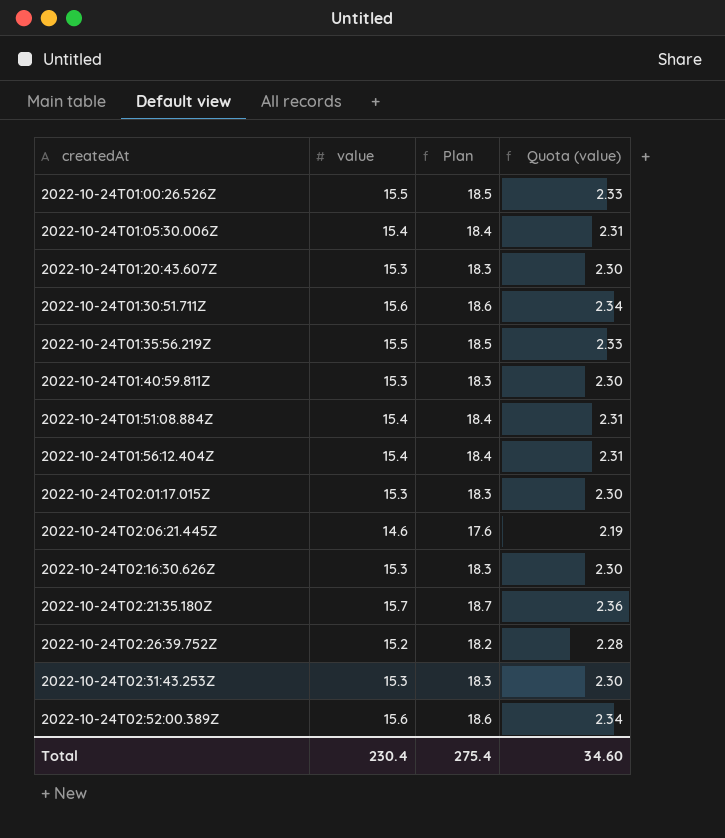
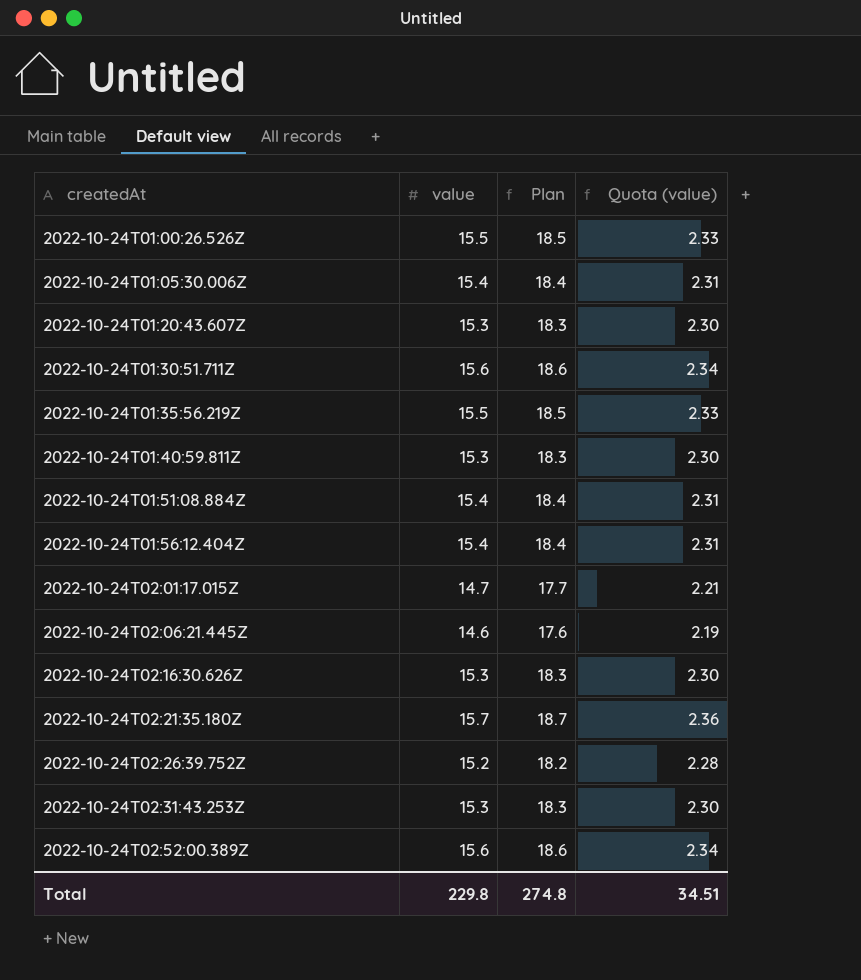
2022-10-24T02:01:17.015Z | value: 15.3 -> 14.7
2022-10-24T02:01:17.015Z | Plan: 18.3 -> 17.7
2022-10-24T02:01:17.015Z | Quota (value): 2.30 -> 2.21
Total | value: 230.4 -> 229.8
Total | Plan: 275.4 -> 274.8
Total | Quota (value): 34.60 -> 34.51

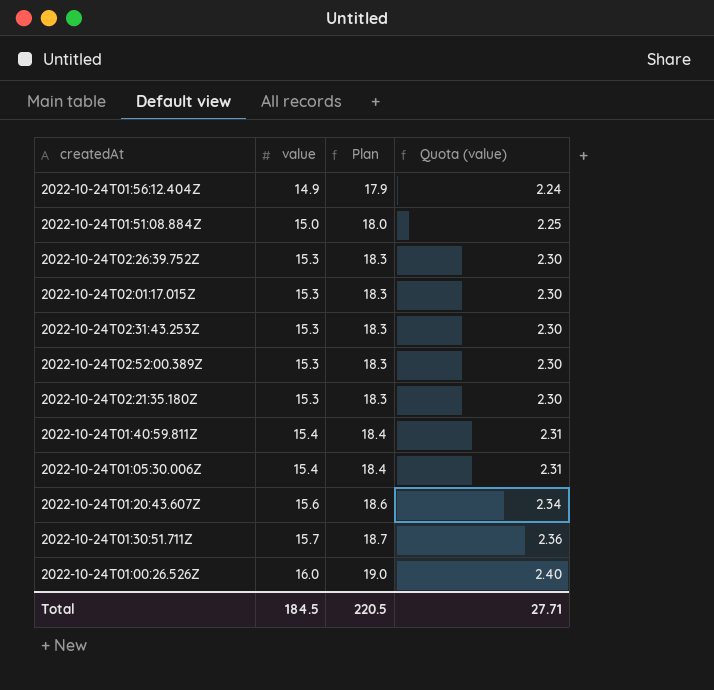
row order: createdAt ascending -> value ascending
row 2022-10-24T01:35:56.219Z: 15.5 | 18.5 | 2.33 -> none
row 2022-10-24T02:06:21.445Z: 14.6 | 17.6 | 2.19 -> none
row 2022-10-24T02:16:30.626Z: 15.3 | 18.3 | 2.30 -> none
2022-10-24T01:56:12.404Z | value: 15.4 -> 14.9
2022-10-24T01:56:12.404Z | Plan: 18.4 -> 17.9
2022-10-24T01:56:12.404Z | Quota (value): 2.31 -> 2.24
2022-10-24T01:51:08.884Z | value: 15.4 -> 15.0
2022-10-24T01:51:08.884Z | Plan: 18.4 -> 18.0
2022-10-24T01:51:08.884Z | Quota (value): 2.31 -> 2.25
2022-10-24T02:26:39.752Z | value: 15.2 -> 15.3
2022-10-24T02:26:39.752Z | Plan: 18.2 -> 18.3
2022-10-24T02:26:39.752Z | Quota (value): 2.28 -> 2.30
2022-10-24T02:01:17.015Z | value: 14.7 -> 15.3
2022-10-24T02:01:17.015Z | Plan: 17.7 -> 18.3
2022-10-24T02:01:17.015Z | Quota (value): 2.21 -> 2.30
2022-10-24T02:52:00.389Z | value: 15.6 -> 15.3
2022-10-24T02:52:00.389Z | Plan: 18.6 -> 18.3
2022-10-24T02:52:00.389Z | Quota (value): 2.34 -> 2.30
2022-10-24T02:21:35.180Z | value: 15.7 -> 15.3
2022-10-24T02:21:35.180Z | Plan: 18.7 -> 18.3
2022-10-24T02:21:35.180Z | Quota (value): 2.36 -> 2.30
2022-10-24T01:40:59.811Z | value: 15.3 -> 15.4
2022-10-24T01:40:59.811Z | Plan: 18.3 -> 18.4
2022-10-24T01:40:59.811Z | Quota (value): 2.30 -> 2.31
2022-10-24T01:20:43.607Z | value: 15.3 -> 15.6
2022-10-24T01:20:43.607Z | Plan: 18.3 -> 18.6
2022-10-24T01:20:43.607Z | Quota (value): 2.30 -> 2.34
2022-10-24T01:30:51.711Z | value: 15.6 -> 15.7
2022-10-24T01:30:51.711Z | Plan: 18.6 -> 18.7
2022-10-24T01:30:51.711Z | Quota (value): 2.34 -> 2.36
2022-10-24T01:00:26.526Z | value: 15.5 -> 16.0
2022-10-24T01:00:26.526Z | Plan: 18.5 -> 19.0
2022-10-24T01:00:26.526Z | Quota (value): 2.33 -> 2.40
Total | value: 229.8 -> 184.5
Total | Plan: 274.8 -> 220.5
Total | Quota (value): 34.51 -> 27.71

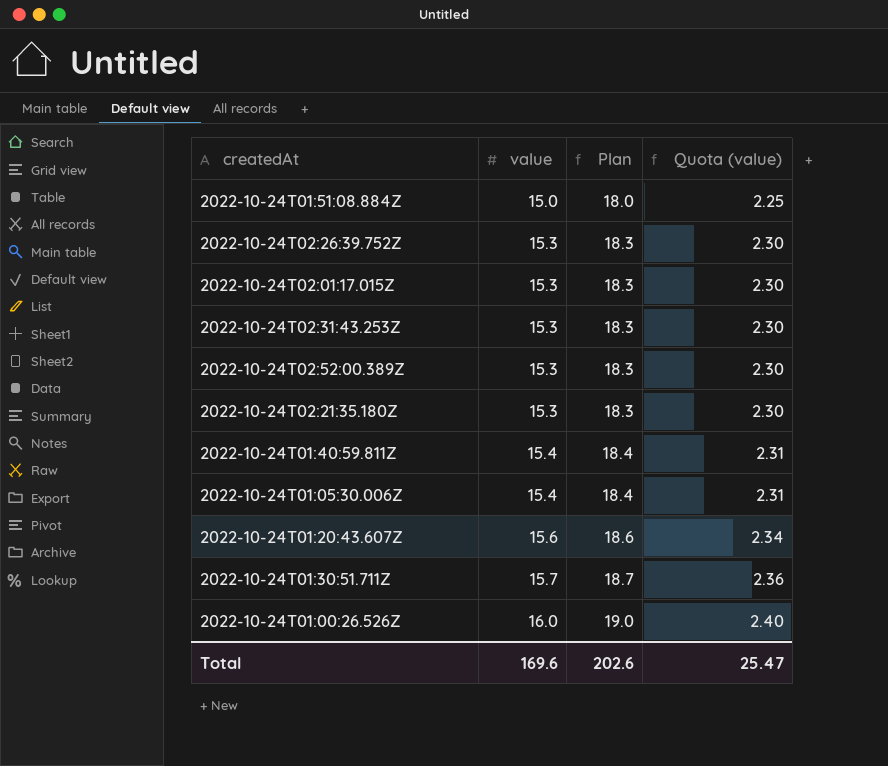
row 2022-10-24T01:56:12.404Z: 14.9 | 17.9 | 2.24 -> none
Total | value: 184.5 -> 169.6
Total | Plan: 220.5 -> 202.6
Total | Quota (value): 27.71 -> 25.47

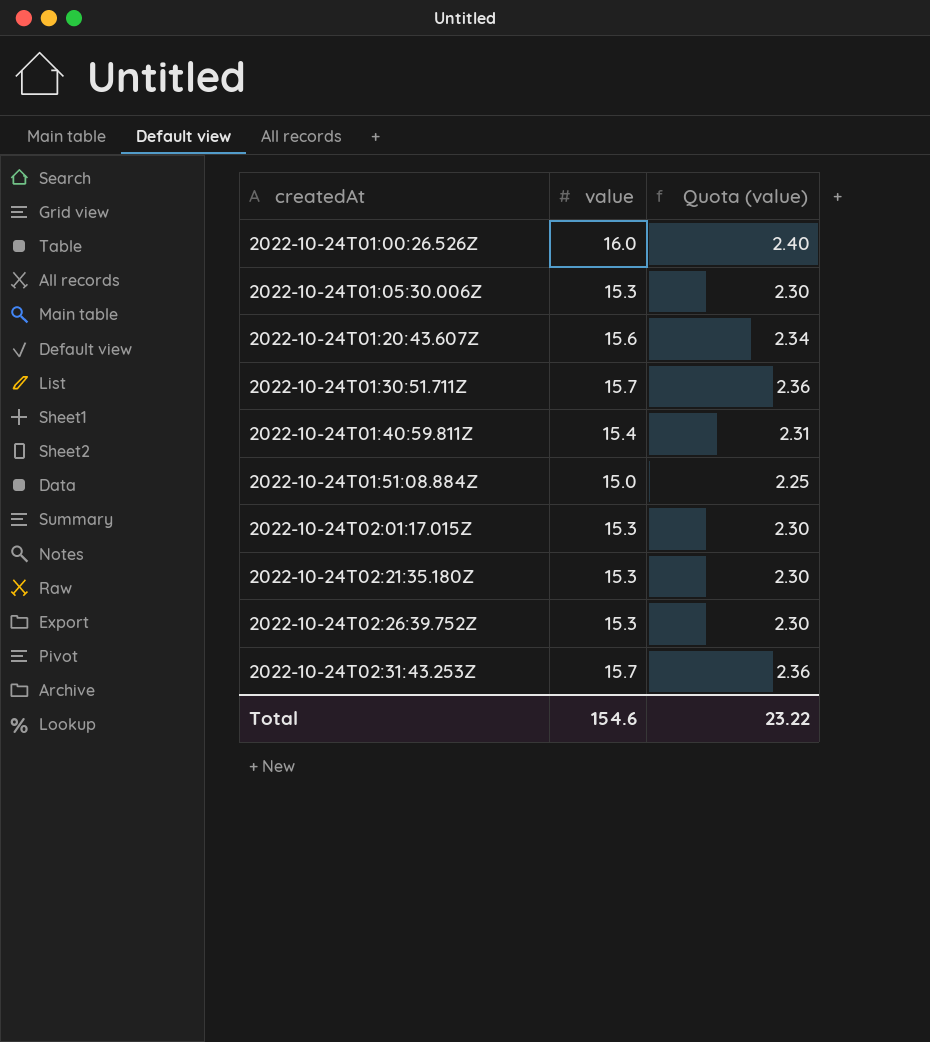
row order: value ascending -> createdAt ascending
column Plan | formula: [value] + 3 -> none
row 2022-10-24T02:52:00.389Z: 15.3 | 18.3 | 2.30 -> none
2022-10-24T01:05:30.006Z | value: 15.4 -> 15.3
2022-10-24T01:05:30.006Z | Quota (value): 2.31 -> 2.30
2022-10-24T02:31:43.253Z | value: 15.3 -> 15.7
2022-10-24T02:31:43.253Z | Quota (value): 2.30 -> 2.36
Total | value: 169.6 -> 154.6
Total | Quota (value): 25.47 -> 23.22

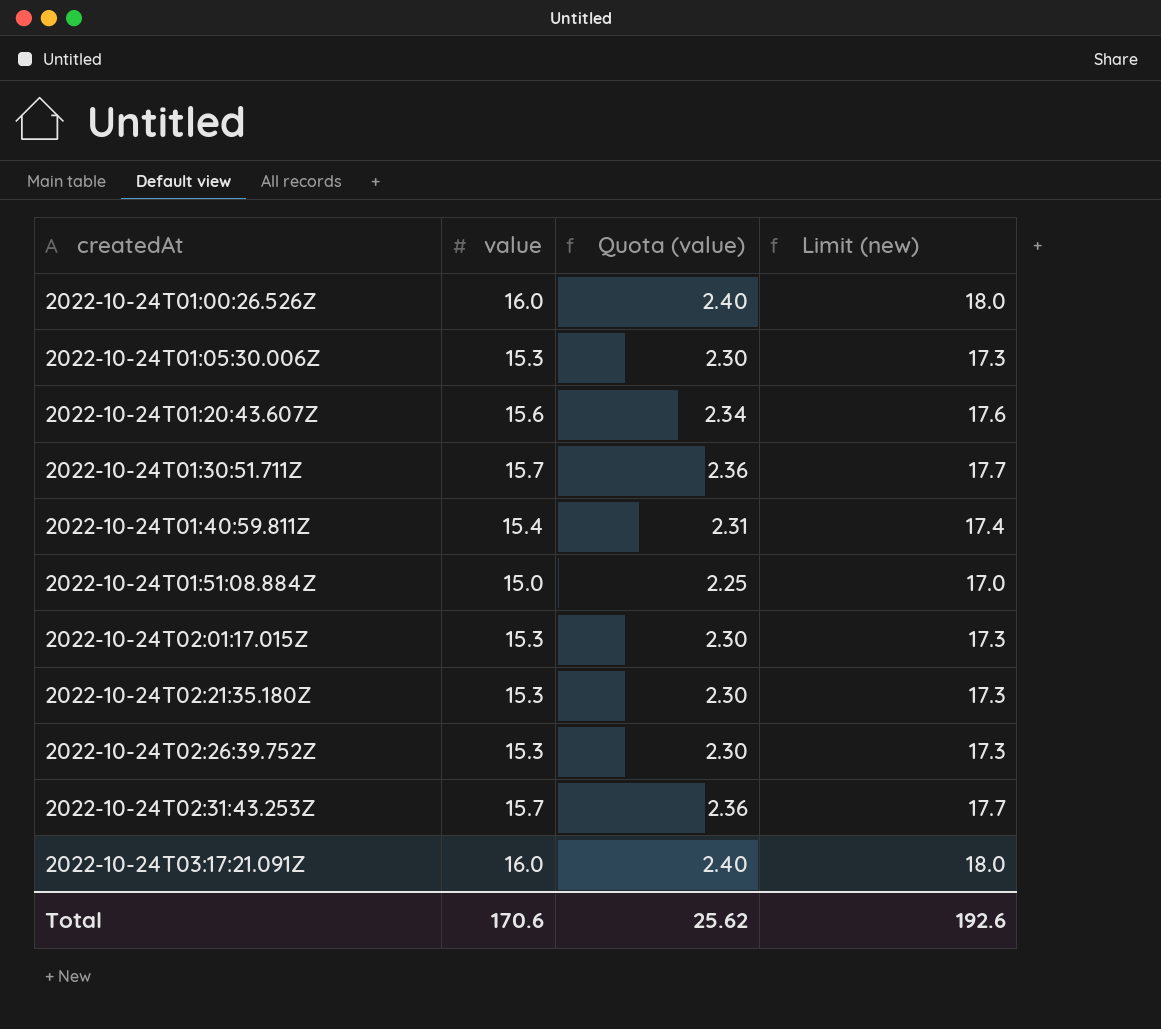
column Limit (new) | formula: none -> [value] + 2
row 2022-10-24T03:17:21.091Z: none -> 16.0 | 2.40 | 18.0
Total | value: 154.6 -> 170.6
Total | Quota (value): 23.22 -> 25.62

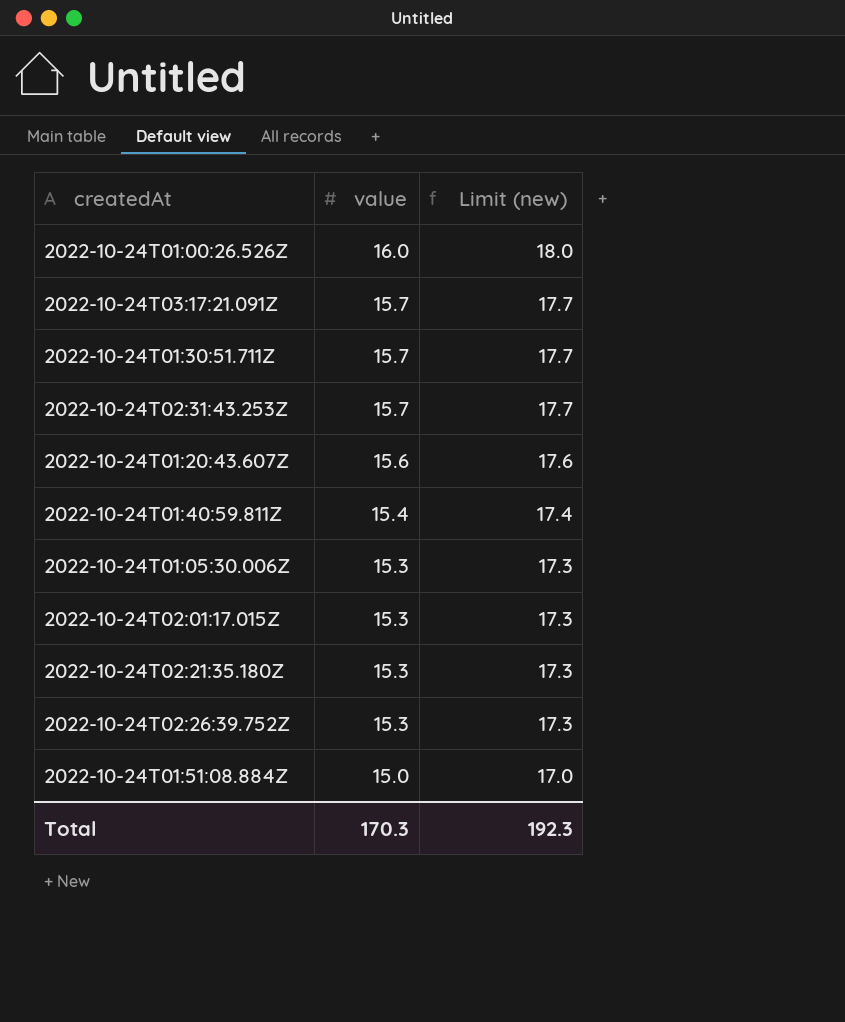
row order: createdAt ascending -> value descending
column Quota (value) | formula: [value] * 0.15 -> none
2022-10-24T03:17:21.091Z | value: 16.0 -> 15.7
2022-10-24T03:17:21.091Z | Limit (new): 18.0 -> 17.7
Total | value: 170.6 -> 170.3
Total | Limit (new): 192.6 -> 192.3

